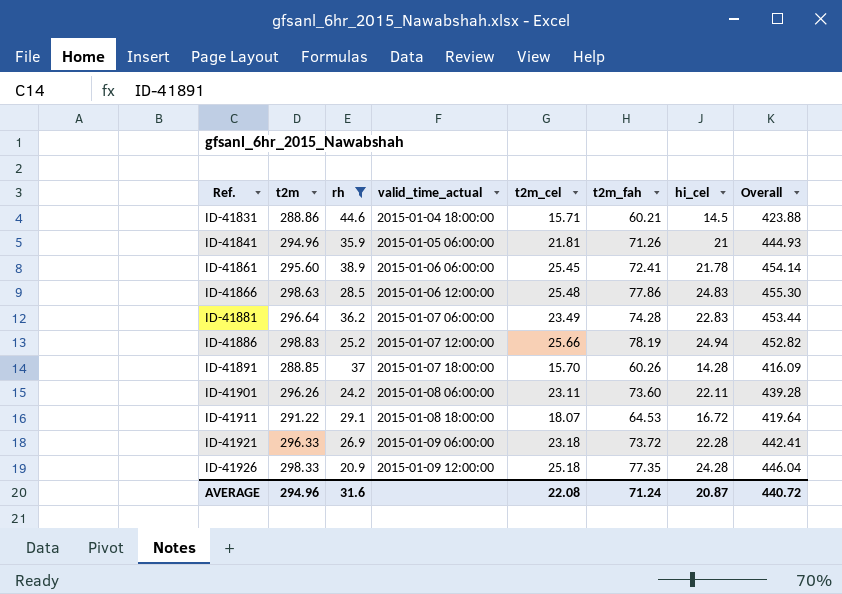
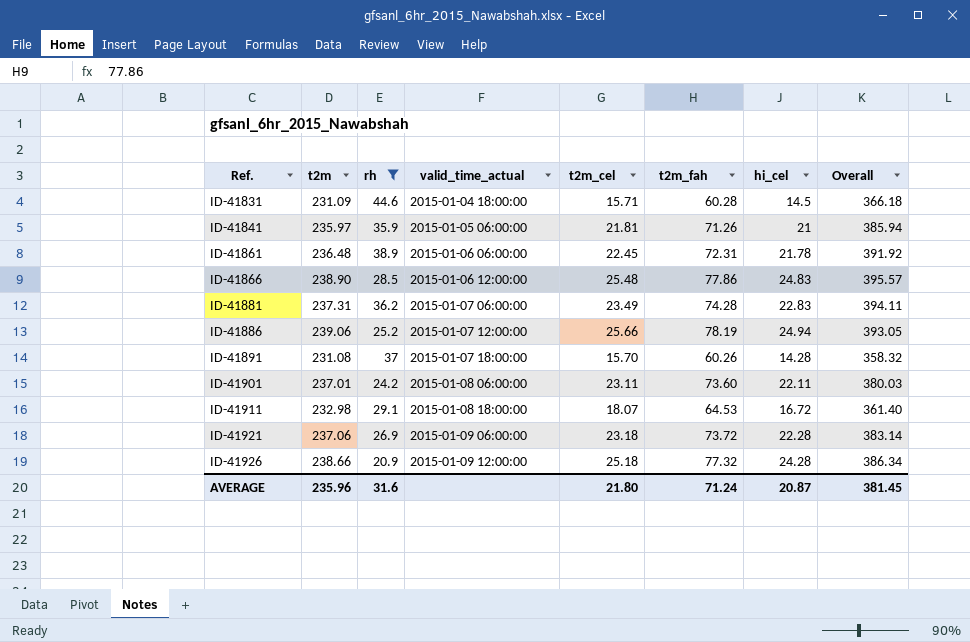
ID-41831 | t2m: 288.86 -> 231.09
ID-41831 | t2m_fah: 60.21 -> 60.28
ID-41831 | Overall: 423.88 -> 366.18
ID-41841 | t2m: 294.96 -> 235.97
ID-41841 | Overall: 444.93 -> 385.94
ID-41861 | t2m: 295.60 -> 236.48
ID-41861 | t2m_cel: 25.45 -> 22.45
ID-41861 | t2m_fah: 72.41 -> 72.31
ID-41861 | Overall: 454.14 -> 391.92
ID-41866 | t2m: 298.63 -> 238.90
ID-41866 | Overall: 455.30 -> 395.57
ID-41881 | t2m: 296.64 -> 237.31
ID-41881 | Overall: 453.44 -> 394.11
ID-41886 | t2m: 298.83 -> 239.06
ID-41886 | Overall: 452.82 -> 393.05
ID-41891 | t2m: 288.85 -> 231.08
ID-41891 | Overall: 416.09 -> 358.32
ID-41901 | t2m: 296.26 -> 237.01
ID-41901 | Overall: 439.28 -> 380.03
ID-41911 | t2m: 291.22 -> 232.98
ID-41911 | Overall: 419.64 -> 361.40
ID-41921 | t2m: 296.33 -> 237.06
ID-41921 | Overall: 442.41 -> 383.14
ID-41926 | t2m: 298.33 -> 238.66
ID-41926 | t2m_fah: 77.35 -> 77.32
ID-41926 | Overall: 446.04 -> 386.34
AVERAGE | t2m: 294.96 -> 235.96
AVERAGE | t2m_cel: 22.08 -> 21.80
AVERAGE | Overall: 440.72 -> 381.45

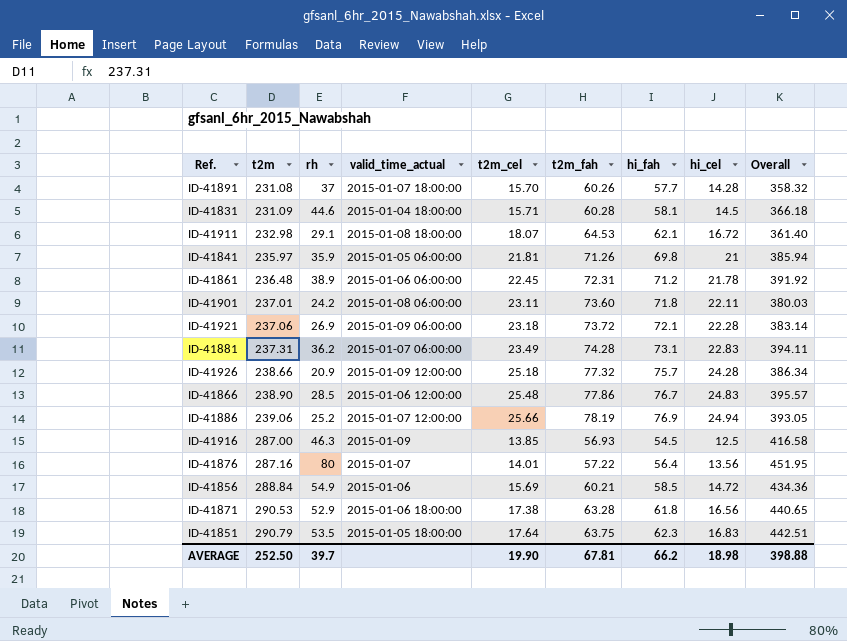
filter: rh <= 44.6 -> none
row order: Ref. ascending -> t2m ascending
column hi_fah | position: none -> 7
AVERAGE | t2m: 235.96 -> 252.50
AVERAGE | rh: 31.6 -> 39.7
AVERAGE | t2m_cel: 21.80 -> 19.90
AVERAGE | t2m_fah: 71.24 -> 67.81
AVERAGE | hi_cel: 20.87 -> 18.98
AVERAGE | Overall: 381.45 -> 398.88

